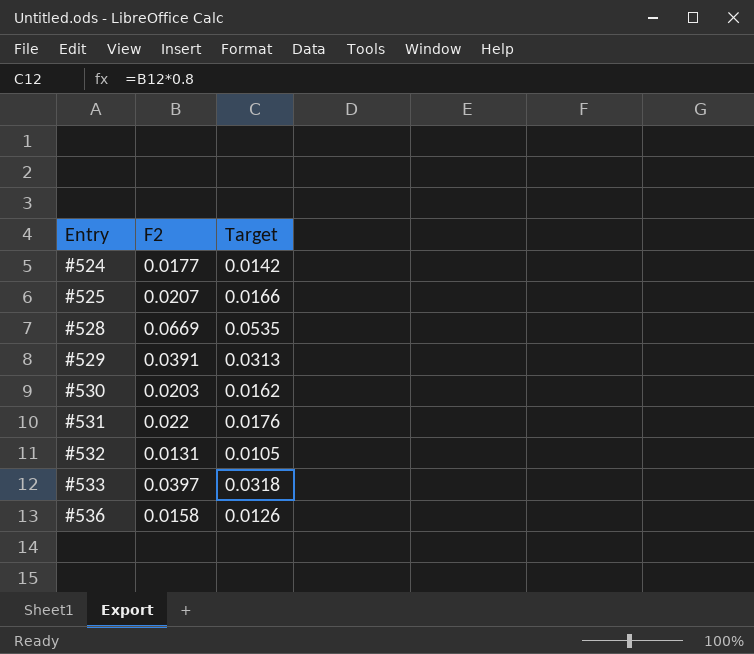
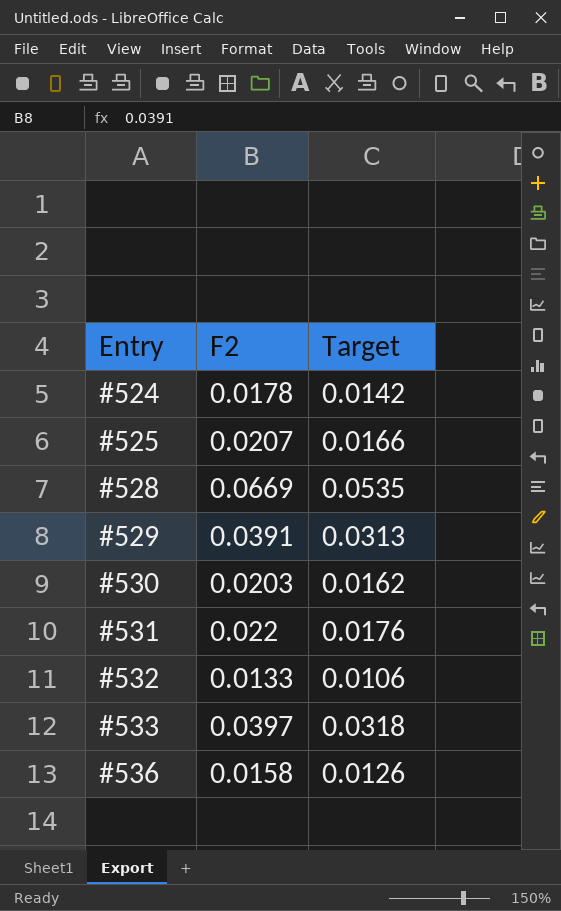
#524 | F2: 0.0177 -> 0.0178
#532 | F2: 0.0131 -> 0.0133
#532 | Target: 0.0105 -> 0.0106

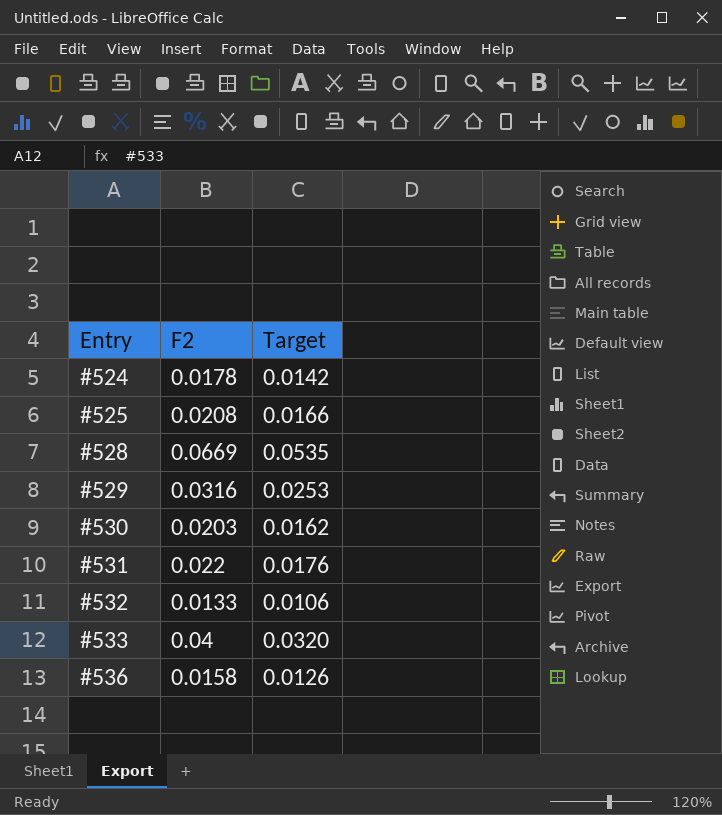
#525 | F2: 0.0207 -> 0.0208
#529 | F2: 0.0391 -> 0.0316
#529 | Target: 0.0313 -> 0.0253
#533 | F2: 0.0397 -> 0.04
#533 | Target: 0.0318 -> 0.0320

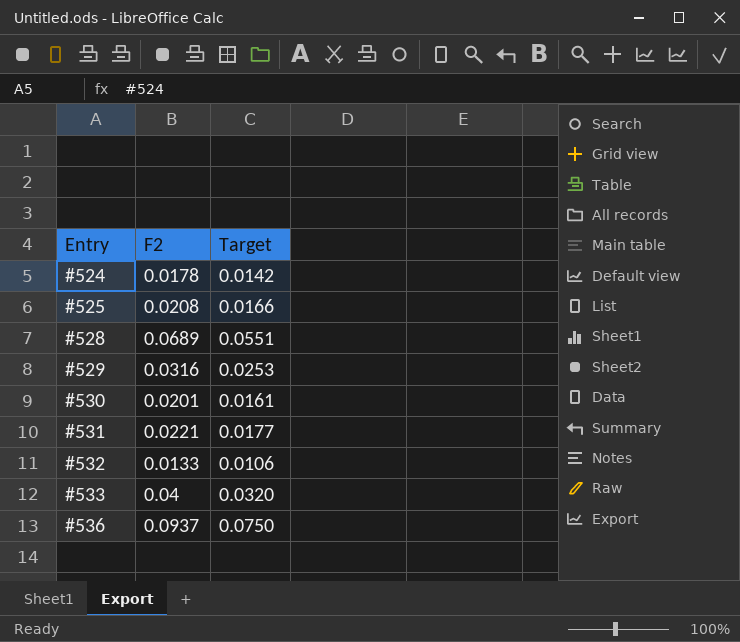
#528 | F2: 0.0669 -> 0.0689
#528 | Target: 0.0535 -> 0.0551
#530 | F2: 0.0203 -> 0.0201
#530 | Target: 0.0162 -> 0.0161
#531 | F2: 0.022 -> 0.0221
#531 | Target: 0.0176 -> 0.0177
#536 | F2: 0.0158 -> 0.0937
#536 | Target: 0.0126 -> 0.0750

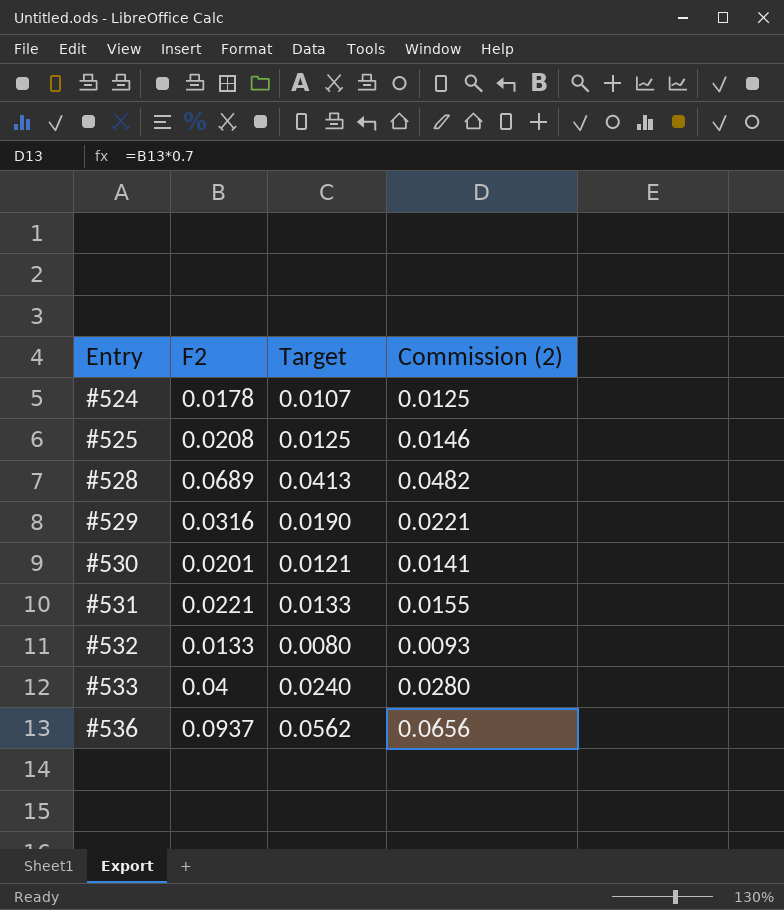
column Target | formula: [F2] * 0.8 -> [F2] * 0.6
column Commission (2) | formula: none -> [F2] * 0.7

